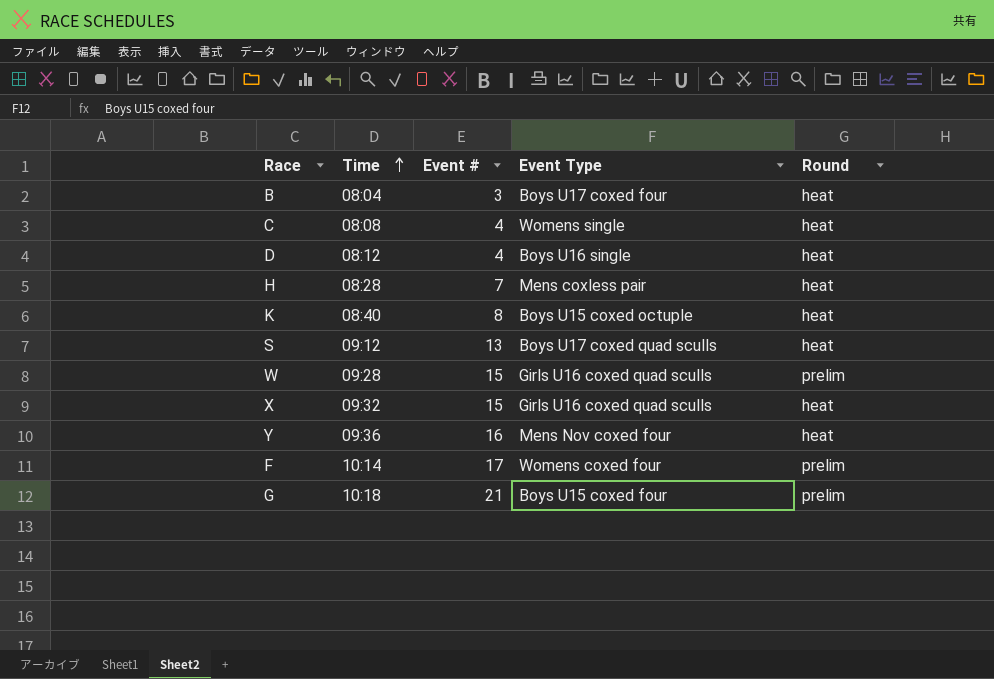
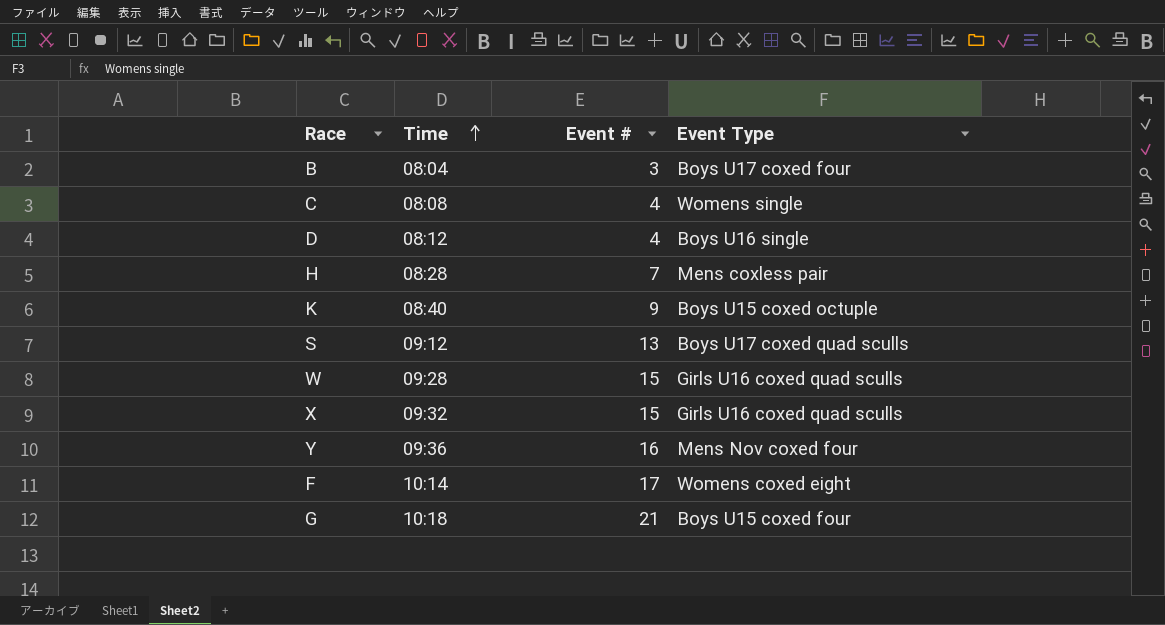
column Round | position: 5 -> none
K | Event #: 8 -> 9
F | Event Type: Womens coxed four -> Womens coxed eight

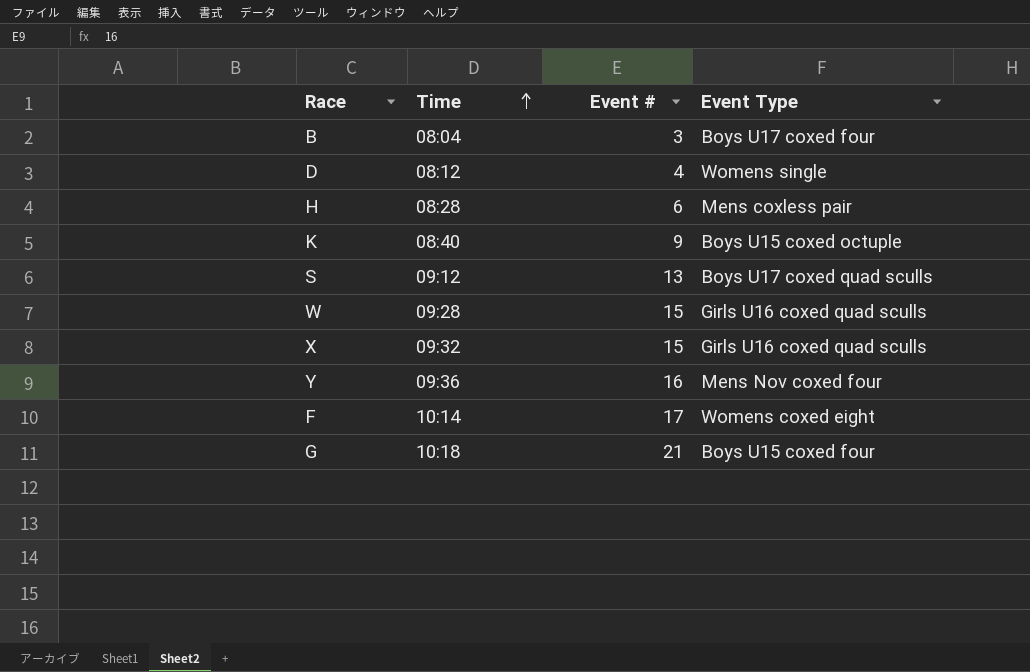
row C: 08:08 | 4 | Womens single -> none
D | Event Type: Boys U16 single -> Womens single
H | Event #: 7 -> 6

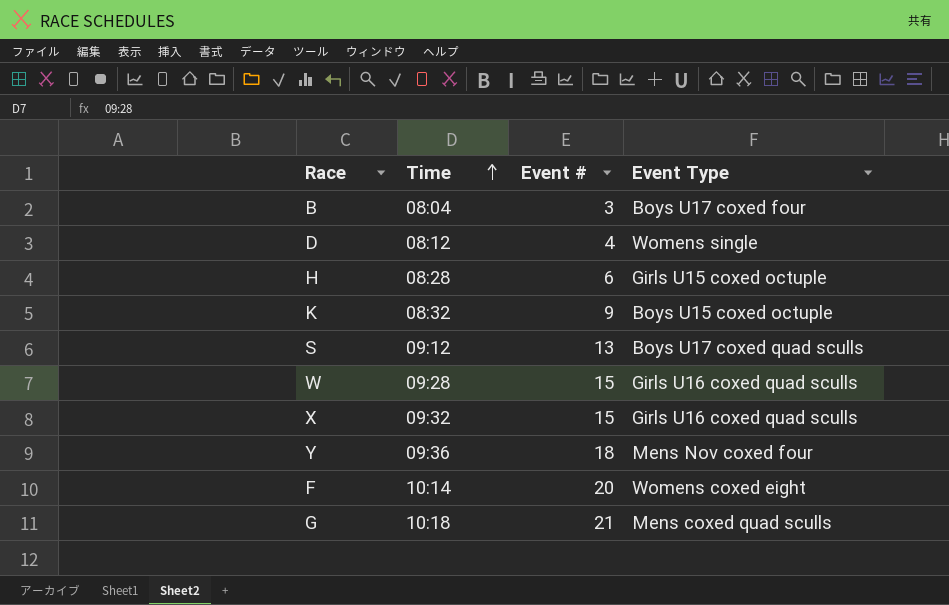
H | Event Type: Mens coxless pair -> Girls U15 coxed octuple
K | Time: 08:40 -> 08:32
Y | Event #: 16 -> 18
F | Event #: 17 -> 20
G | Event Type: Boys U15 coxed four -> Mens coxed quad sculls

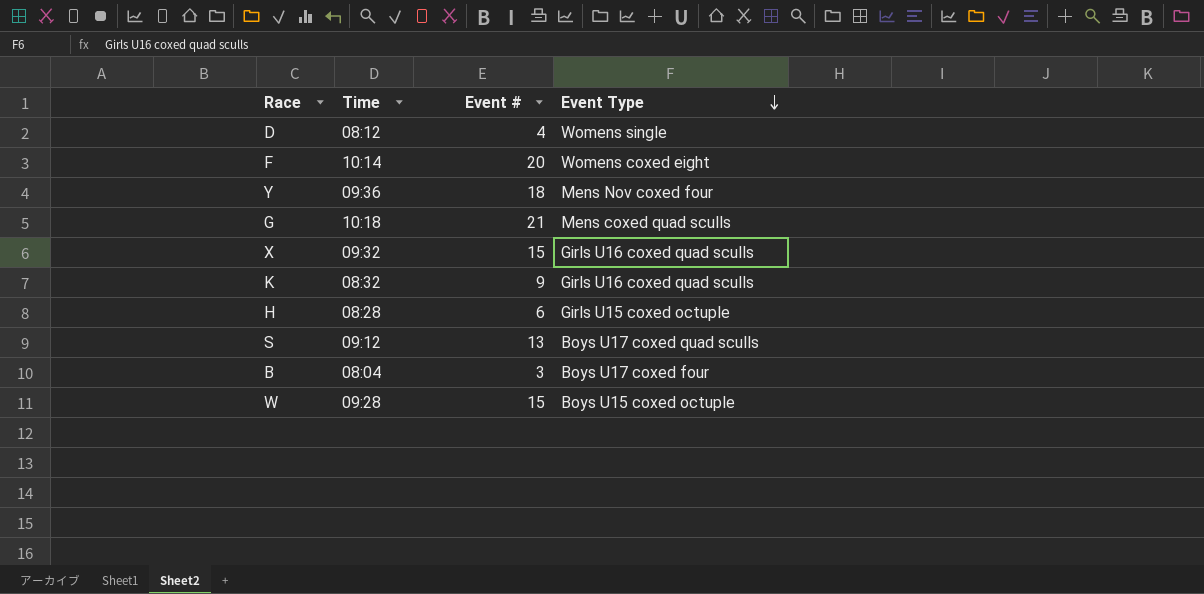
row order: Time ascending -> Event Type descending
K | Event Type: Boys U15 coxed octuple -> Girls U16 coxed quad sculls
W | Event Type: Girls U16 coxed quad sculls -> Boys U15 coxed octuple

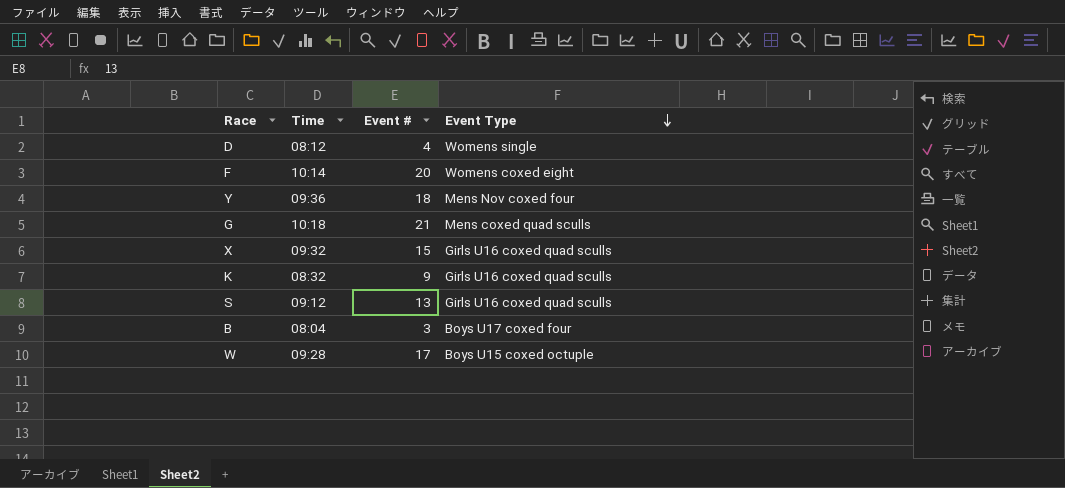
row H: 08:28 | 6 | Girls U15 coxed octuple -> none
S | Event Type: Boys U17 coxed quad sculls -> Girls U16 coxed quad sculls
W | Event #: 15 -> 17

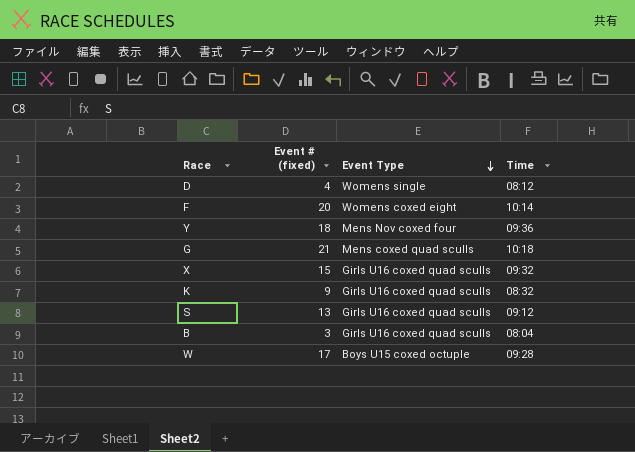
column name: Event # -> Event # (fixed)
column Time | position: 2 -> 4
B | Event Type: Boys U17 coxed four -> Girls U16 coxed quad sculls

